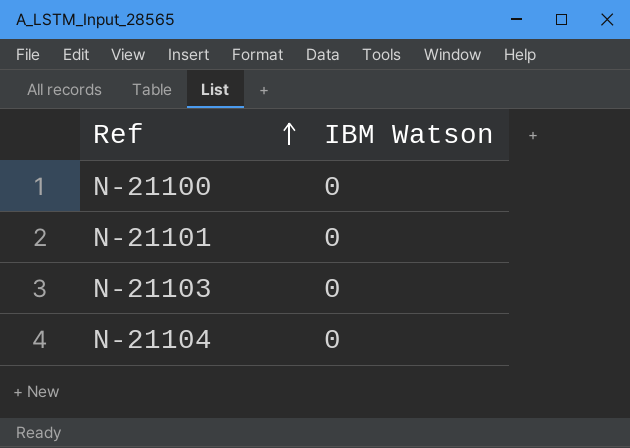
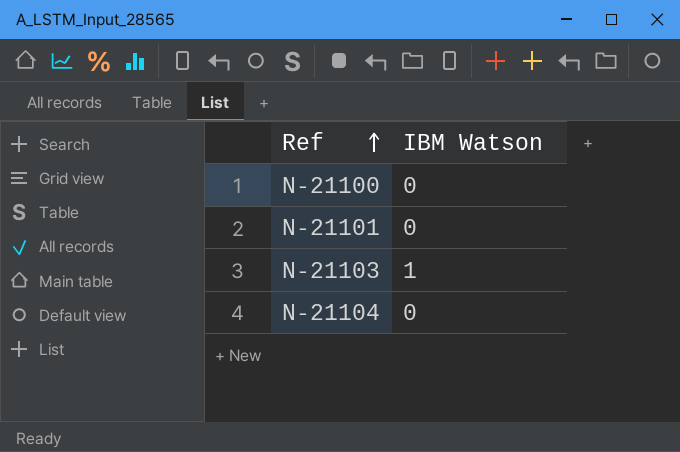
N-21103 | IBM Watson: 0 -> 1

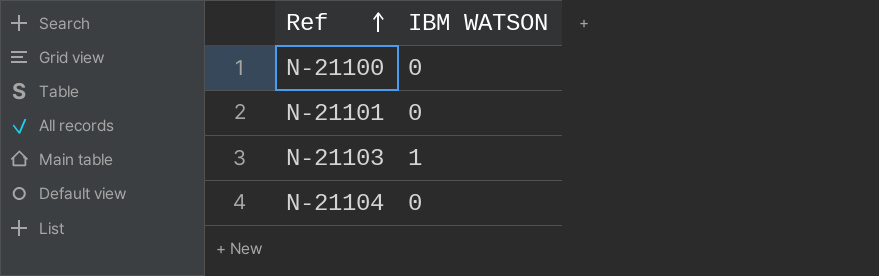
column name: IBM Watson -> IBM WATSON

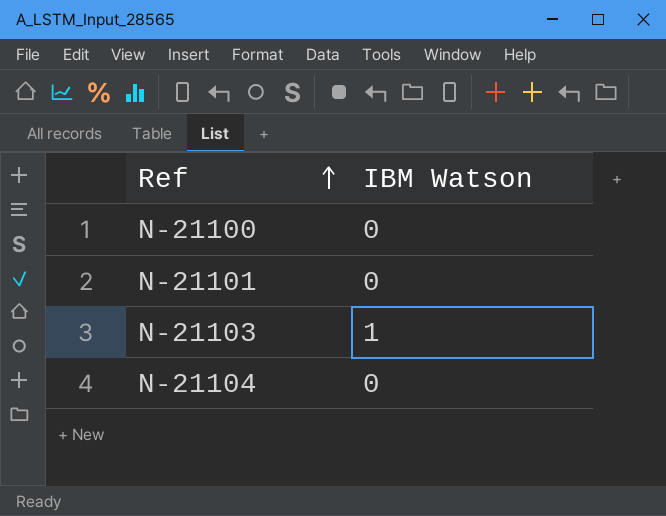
column name: IBM WATSON -> IBM Watson

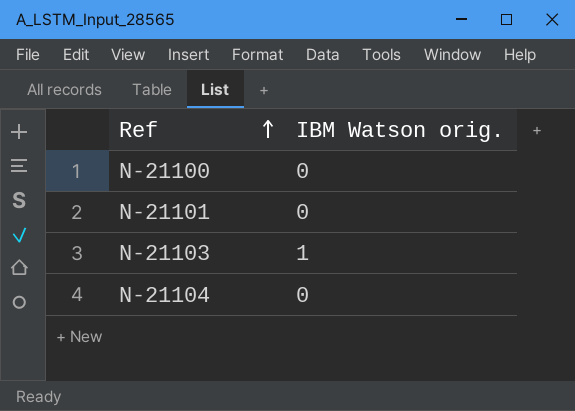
column name: IBM Watson -> IBM Watson orig.

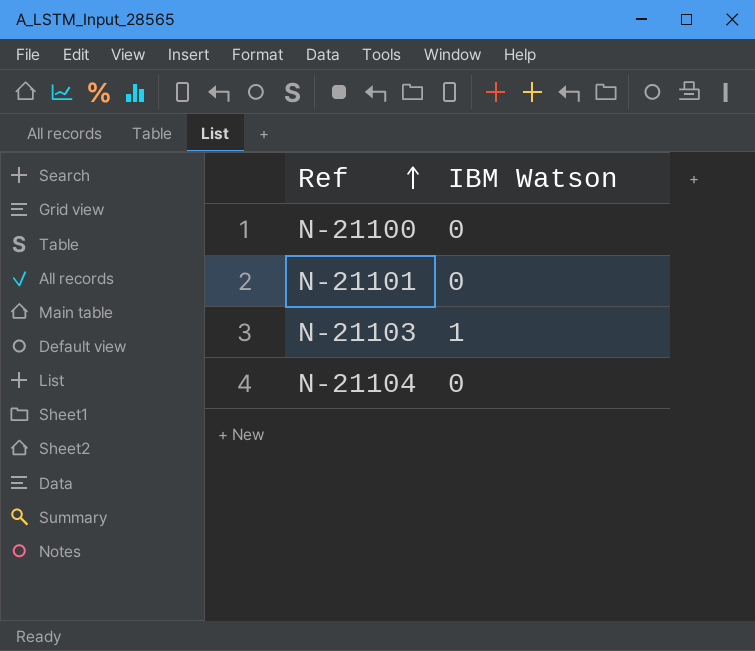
column name: IBM Watson orig. -> IBM Watson

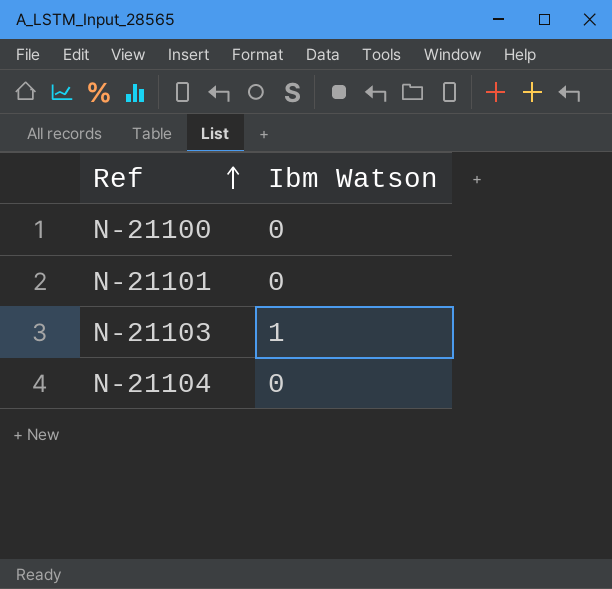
column name: IBM Watson -> Ibm Watson

